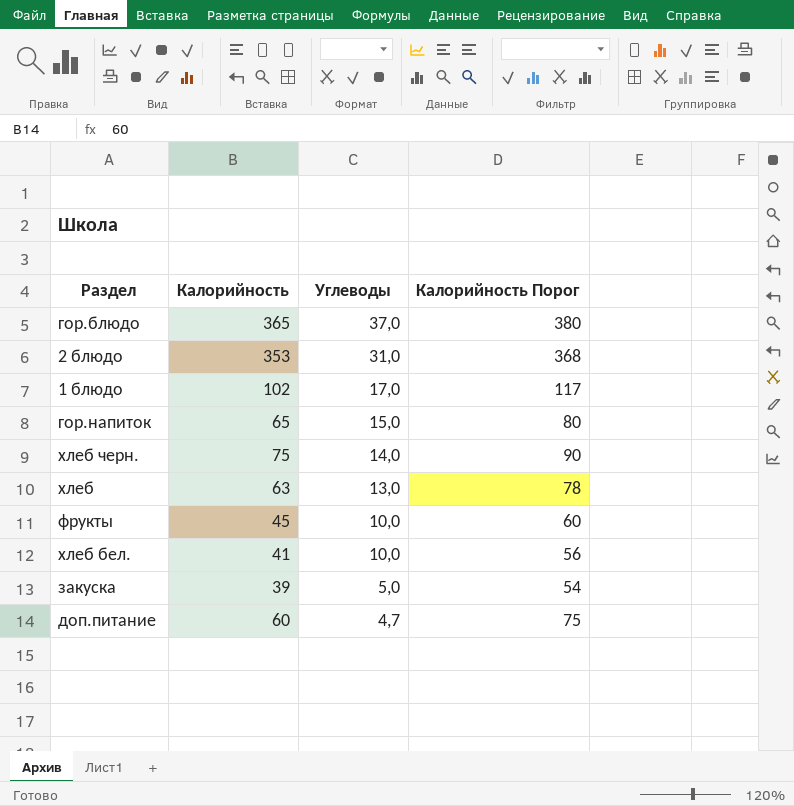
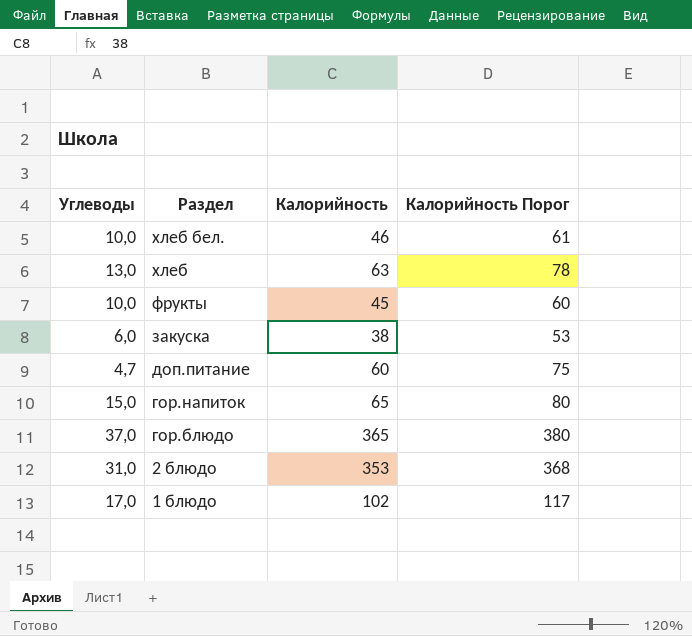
row order: Углеводы descending -> Раздел descending
column Углеводы | position: 3 -> 1
row хлеб черн.: 75 | 14,0 | 90 -> none
хлеб бел. | Калорийность: 41 -> 46
хлеб бел. | Калорийность Порог: 56 -> 61
закуска | Углеводы: 5,0 -> 6,0
закуска | Калорийность: 39 -> 38
закуска | Калорийность Порог: 54 -> 53

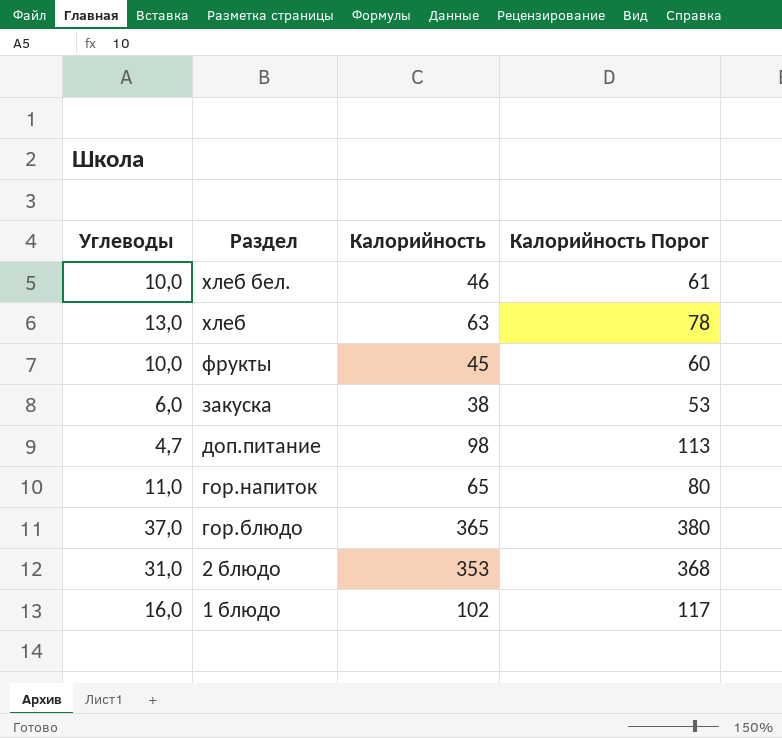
доп.питание | Калорийность: 60 -> 98
доп.питание | Калорийность Порог: 75 -> 113
гор.напиток | Углеводы: 15,0 -> 11,0
1 блюдо | Углеводы: 17,0 -> 16,0

